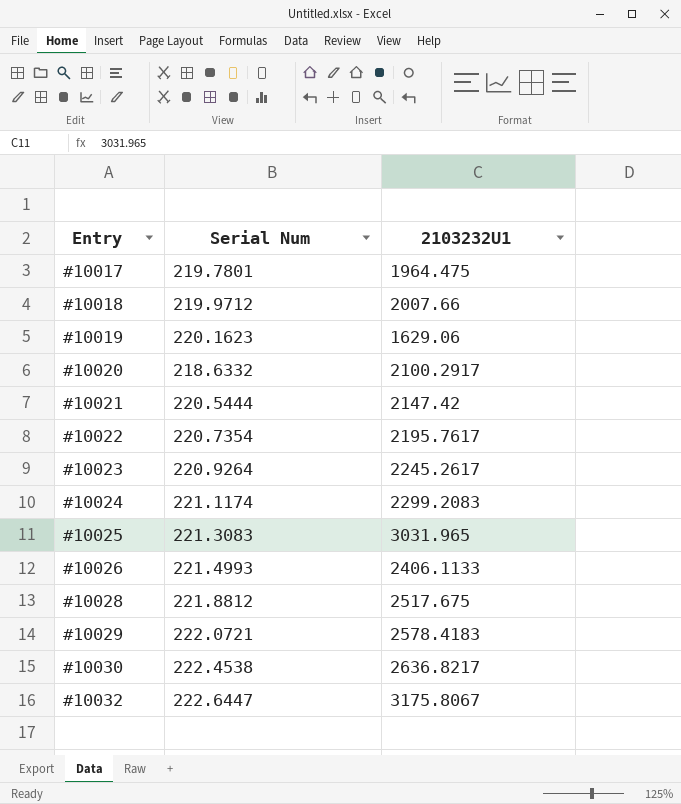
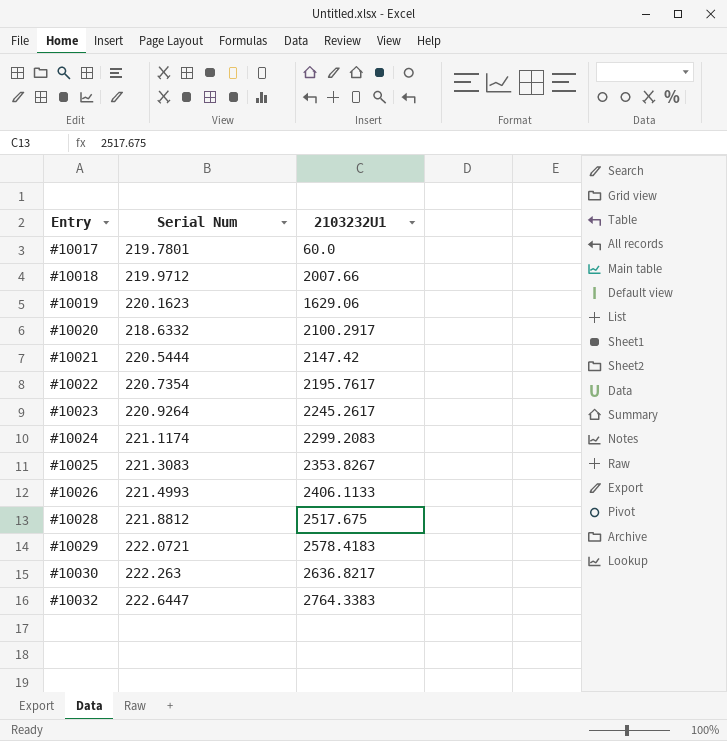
#10017 | 2103232U1: 1964.475 -> 60.0
#10025 | 2103232U1: 3031.965 -> 2353.8267
#10030 | Serial Num: 222.4538 -> 222.263
#10032 | 2103232U1: 3175.8067 -> 2764.3383

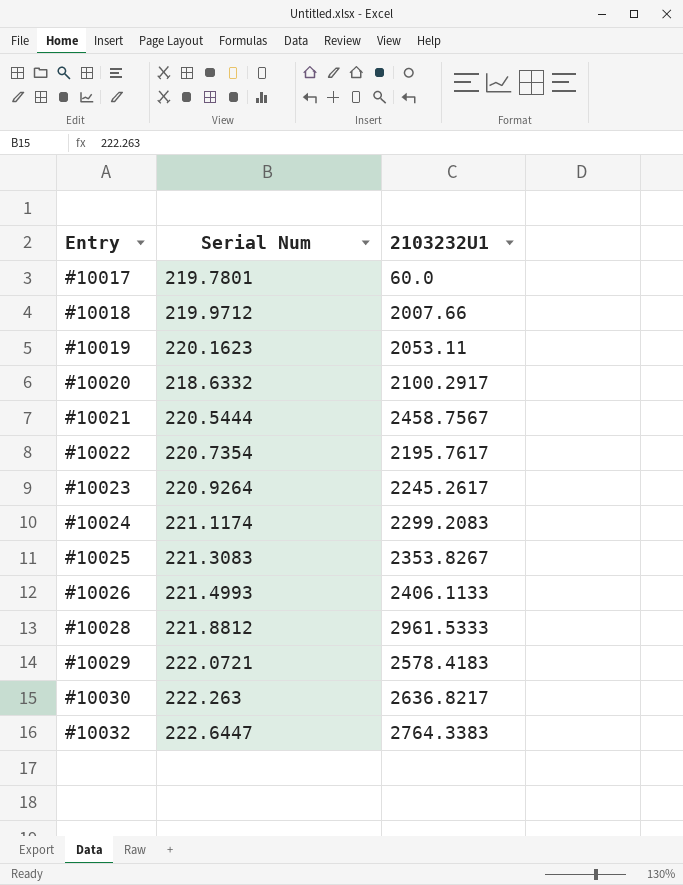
#10019 | 2103232U1: 1629.06 -> 2053.11
#10021 | 2103232U1: 2147.42 -> 2458.7567
#10028 | 2103232U1: 2517.675 -> 2961.5333

